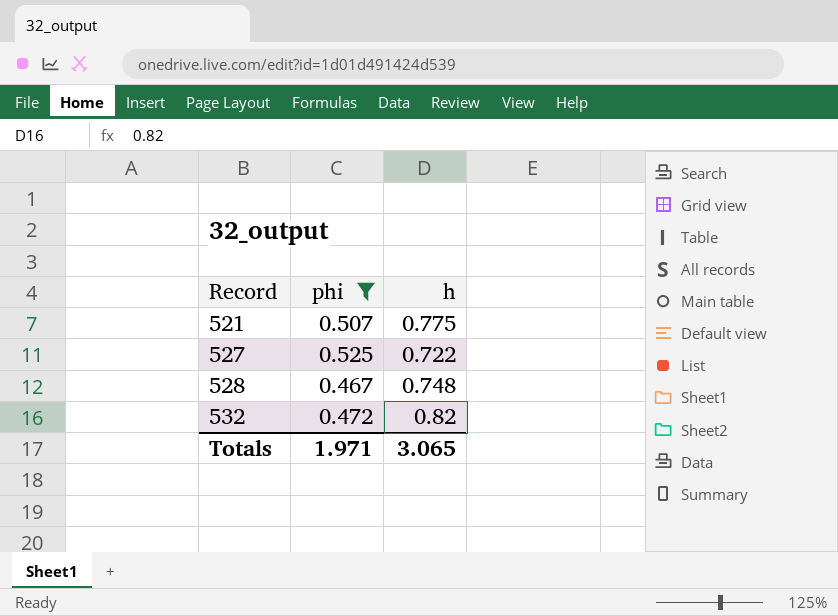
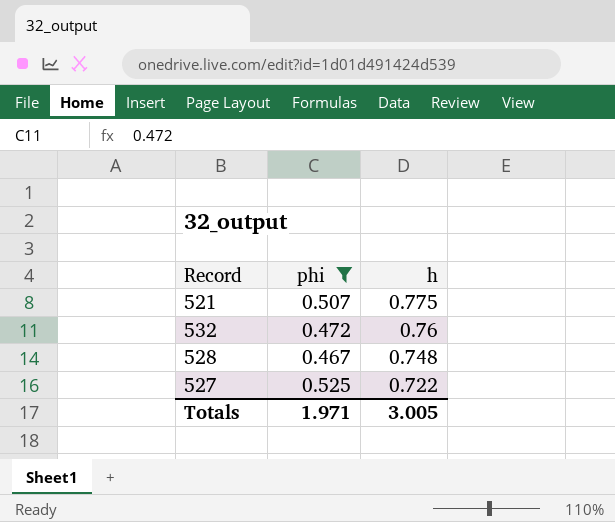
row order: Record ascending -> h descending
532 | h: 0.82 -> 0.76
Totals | h: 3.065 -> 3.005

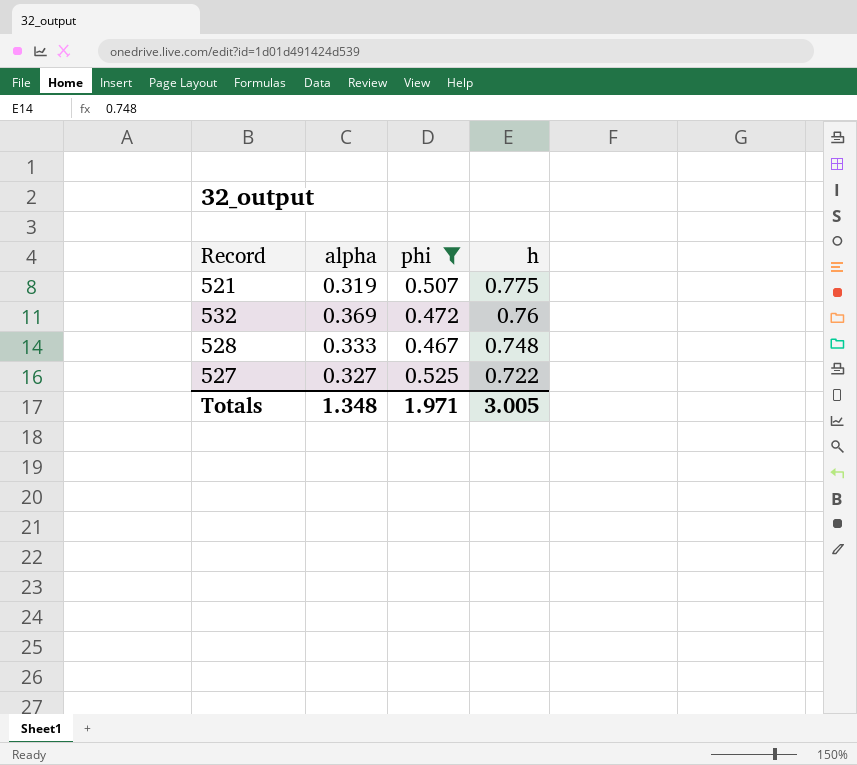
column alpha | position: none -> 2

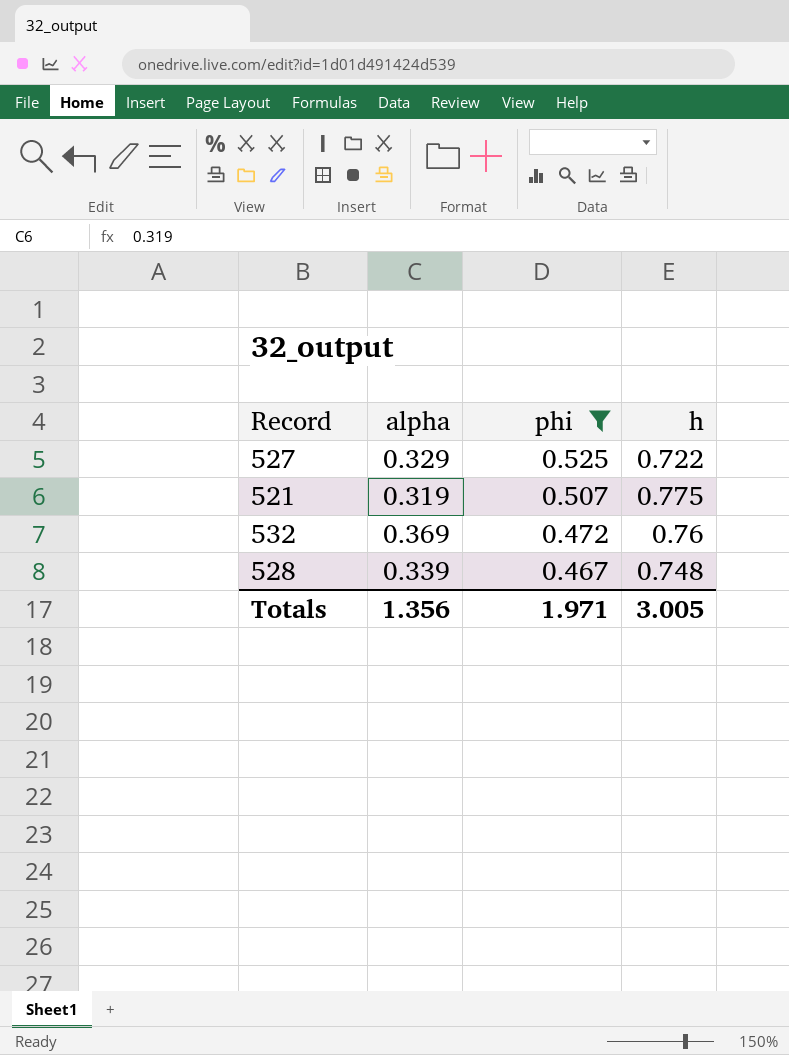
row order: h descending -> phi descending
527 | alpha: 0.327 -> 0.329
528 | alpha: 0.333 -> 0.339
Totals | alpha: 1.348 -> 1.356

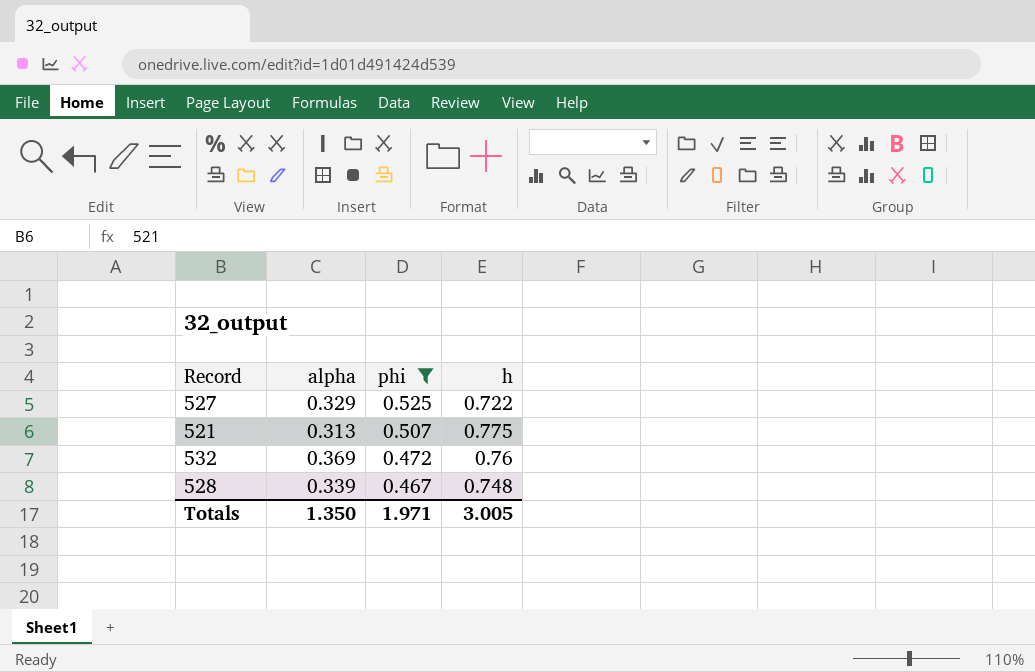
521 | alpha: 0.319 -> 0.313
Totals | alpha: 1.356 -> 1.350

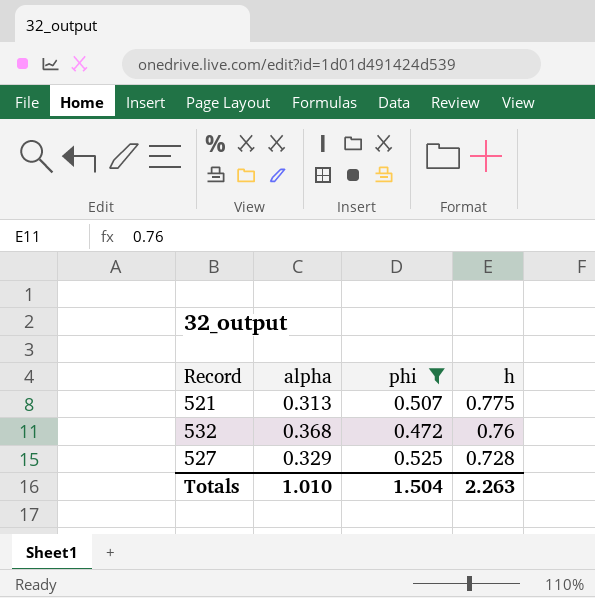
row order: phi descending -> h descending
row 528: 0.339 | 0.467 | 0.748 -> none
532 | alpha: 0.369 -> 0.368
527 | h: 0.722 -> 0.728
Totals | alpha: 1.350 -> 1.010
Totals | phi: 1.971 -> 1.504
Totals | h: 3.005 -> 2.263

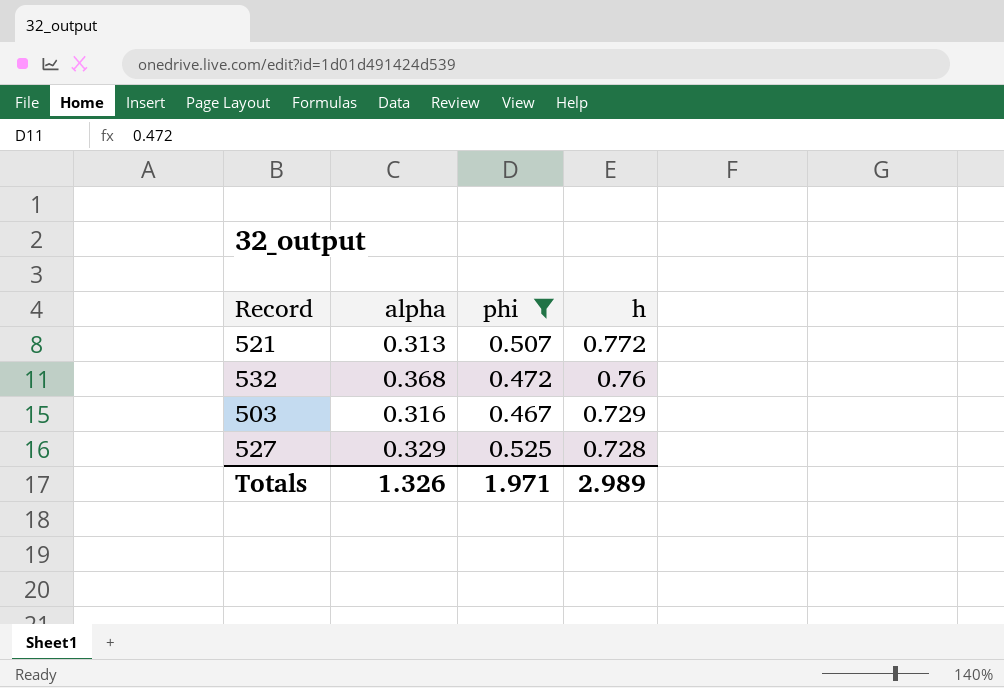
521 | h: 0.775 -> 0.772
row 503: none -> 0.316 | 0.467 | 0.729
Totals | alpha: 1.010 -> 1.326
Totals | phi: 1.504 -> 1.971
Totals | h: 2.263 -> 2.989

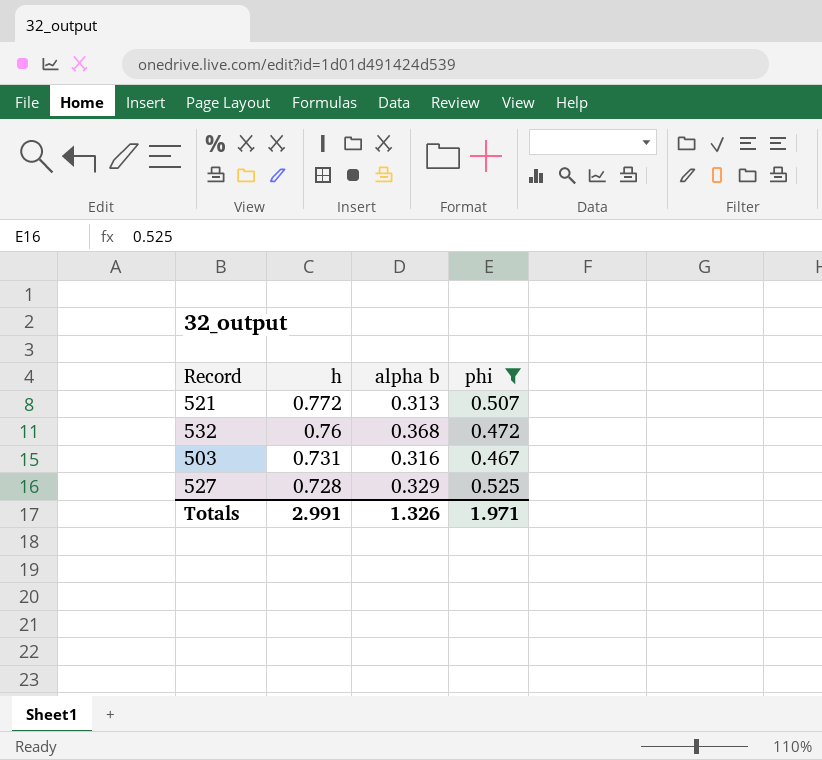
column h | position: 4 -> 2
column name: alpha -> alpha b
503 | h: 0.729 -> 0.731
Totals | h: 2.989 -> 2.991

